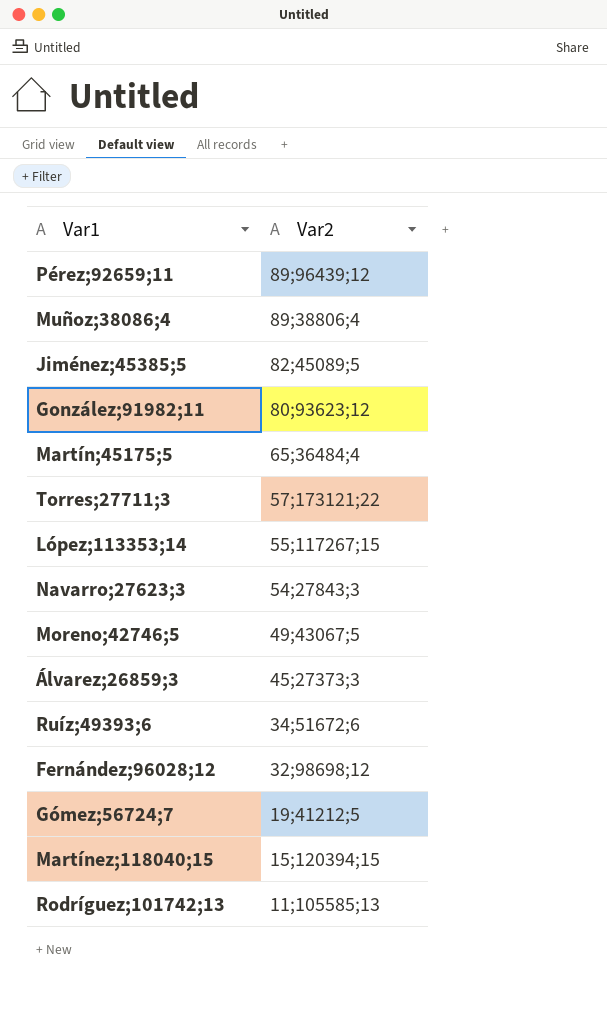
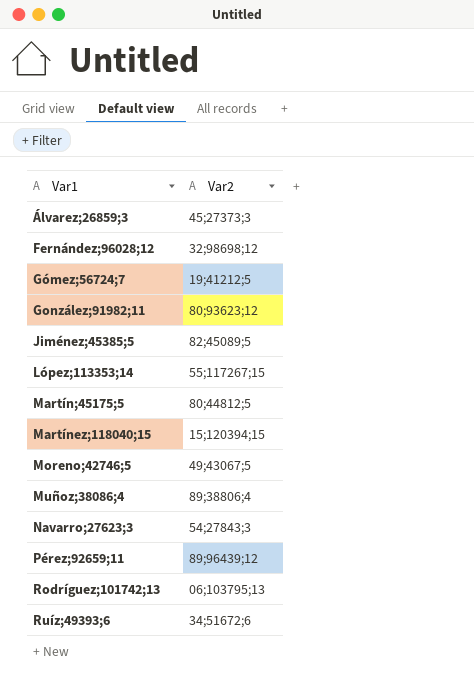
row order: Var2 descending -> Var1 ascending
row Torres;27711;3: 57;173121;22 -> none
Martín;45175;5 | Var2: 65;36484;4 -> 80;44812;5
Rodríguez;101742;13 | Var2: 11;105585;13 -> 06;103795;13

